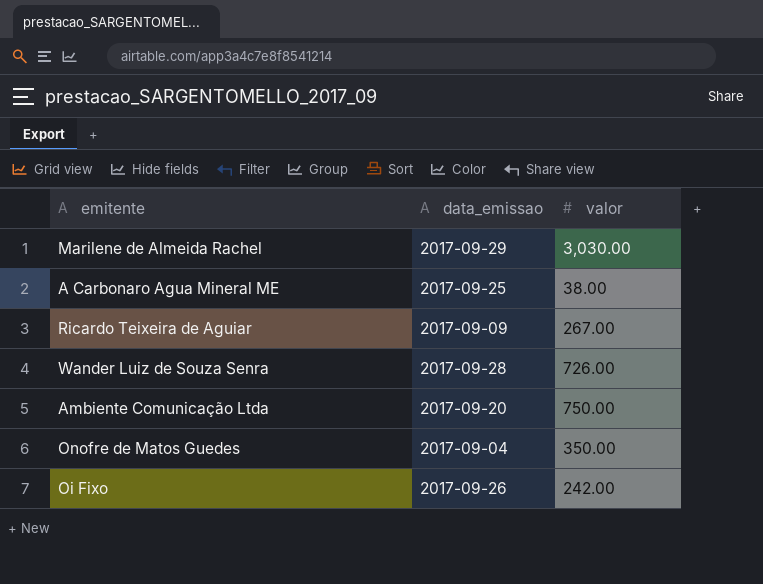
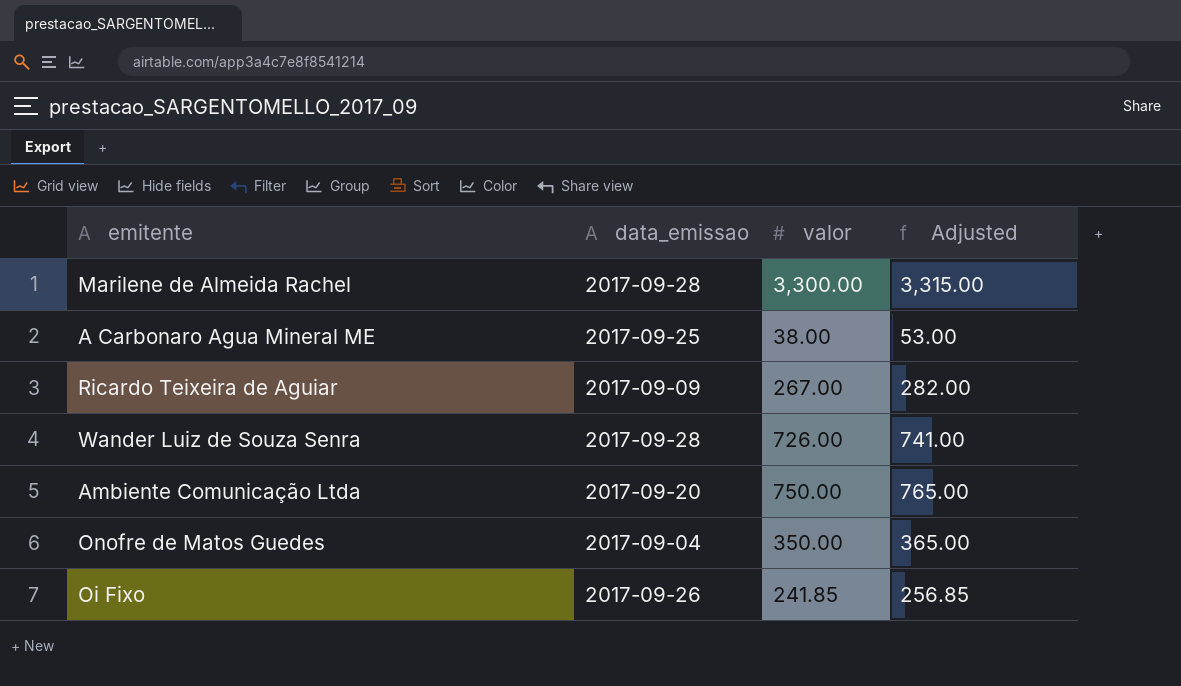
column Adjusted | formula: none -> [valor] + 15
Marilene de Almeida Rachel | data_emissao: 2017-09-29 -> 2017-09-28
Marilene de Almeida Rachel | valor: 3,030.00 -> 3,300.00
Oi Fixo | valor: 242.00 -> 241.85

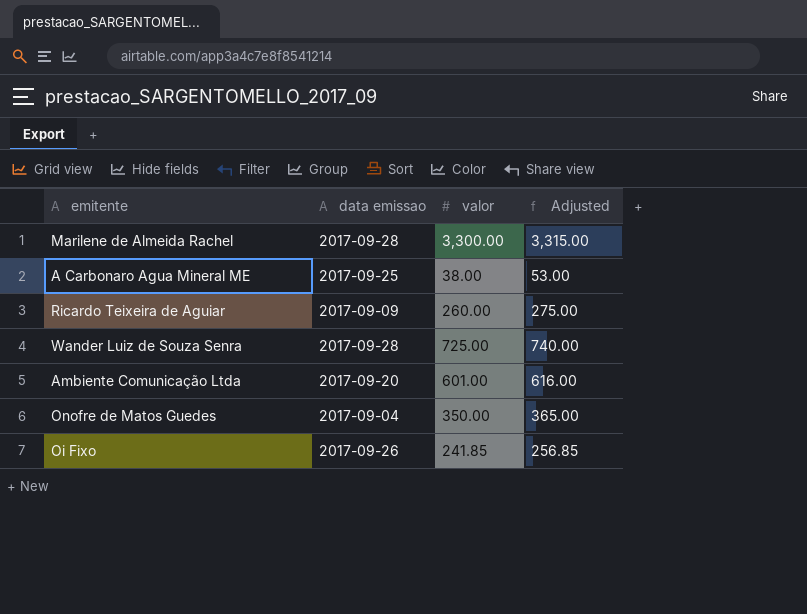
column name: data_emissao -> data emissao
Ricardo Teixeira de Aguiar | valor: 267.00 -> 260.00
Ricardo Teixeira de Aguiar | Adjusted: 282.00 -> 275.00
Wander Luiz de Souza Senra | valor: 726.00 -> 725.00
Wander Luiz de Souza Senra | Adjusted: 741.00 -> 740.00
Ambiente Comunicação Ltda | valor: 750.00 -> 601.00
Ambiente Comunicação Ltda | Adjusted: 765.00 -> 616.00

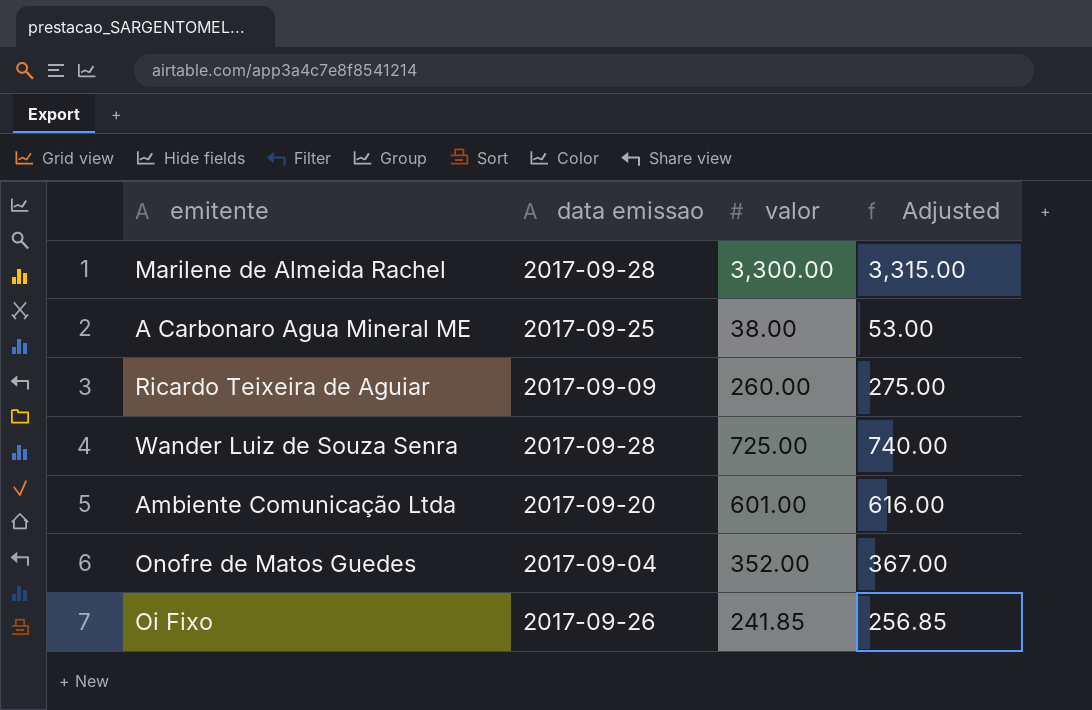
Onofre de Matos Guedes | valor: 350.00 -> 352.00
Onofre de Matos Guedes | Adjusted: 365.00 -> 367.00

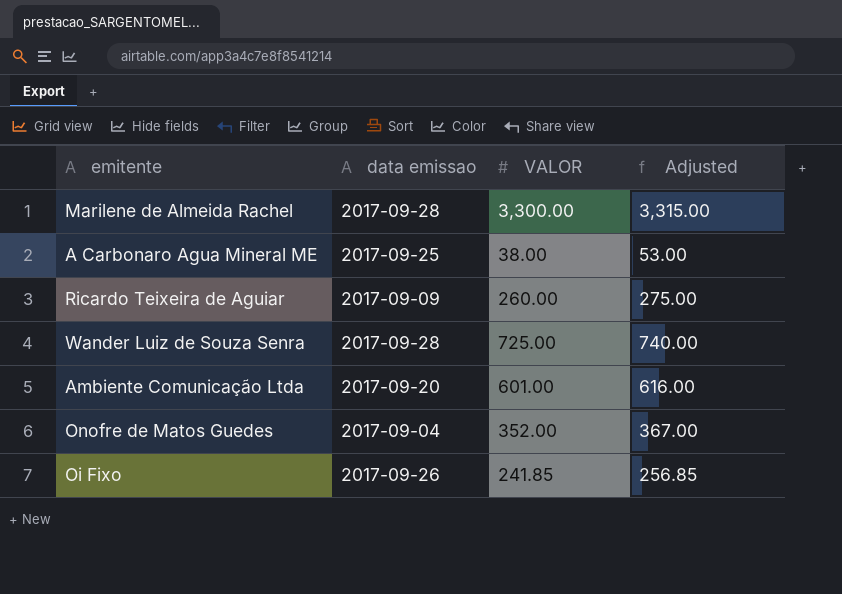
column name: valor -> VALOR

